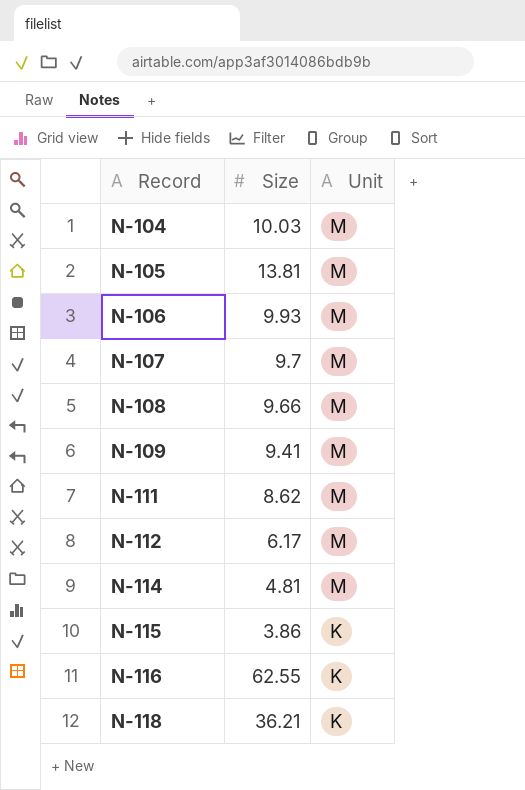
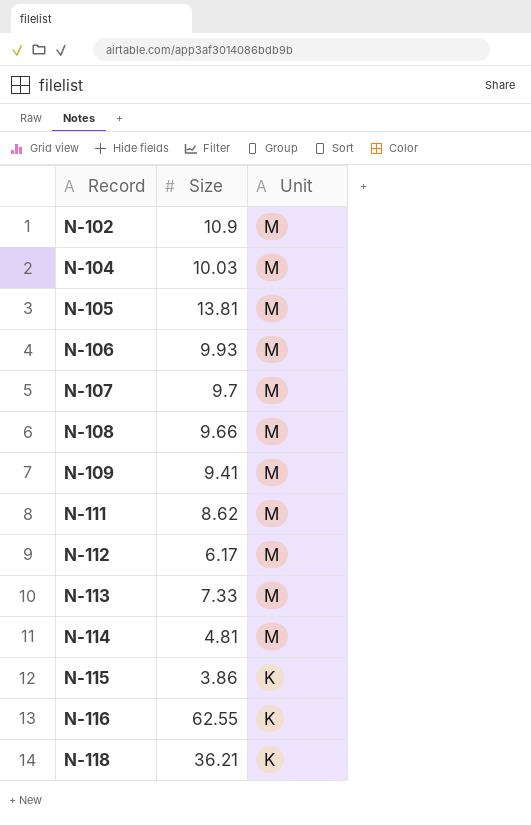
row N-102: none -> 10.9 | M
row N-113: none -> 7.33 | M

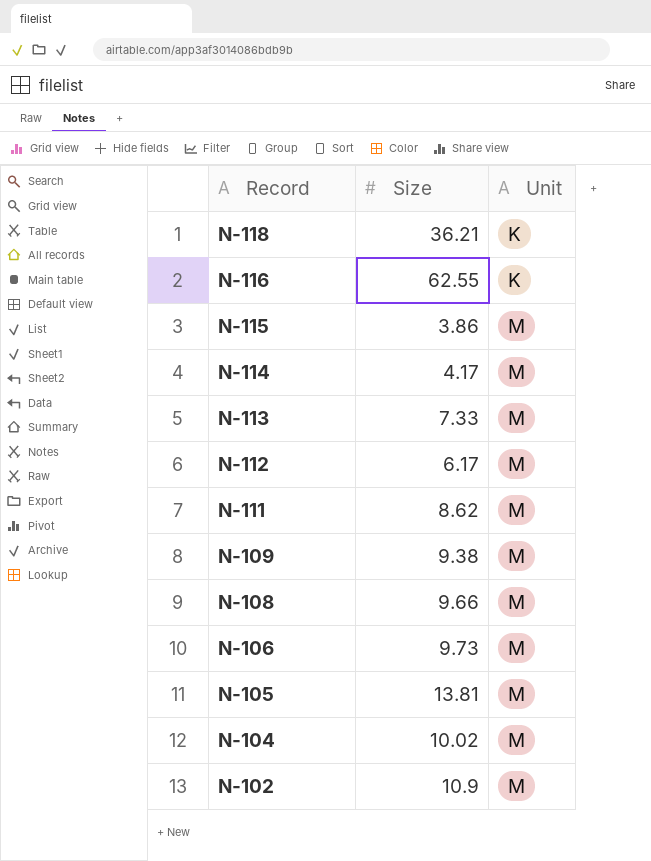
row order: Record ascending -> Record descending
row N-107: 9.7 | M -> none
N-115 | Unit: K -> M
N-114 | Size: 4.81 -> 4.17
N-109 | Size: 9.41 -> 9.38
N-106 | Size: 9.93 -> 9.73
N-104 | Size: 10.03 -> 10.02

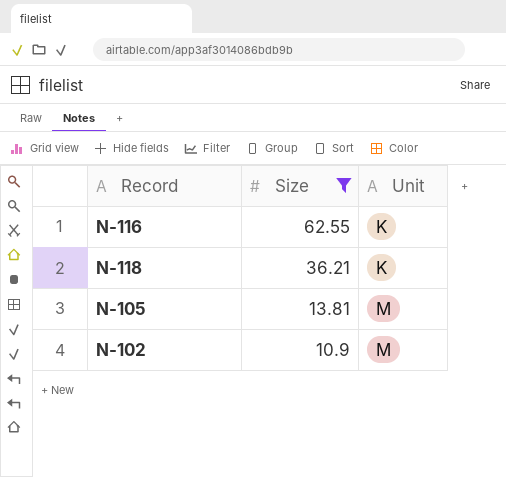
filter: none -> Size >= 10.9
row order: Record descending -> Size descending

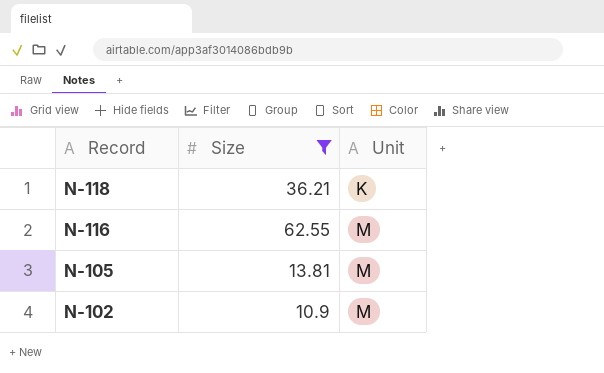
row order: Size descending -> Record descending
N-116 | Unit: K -> M

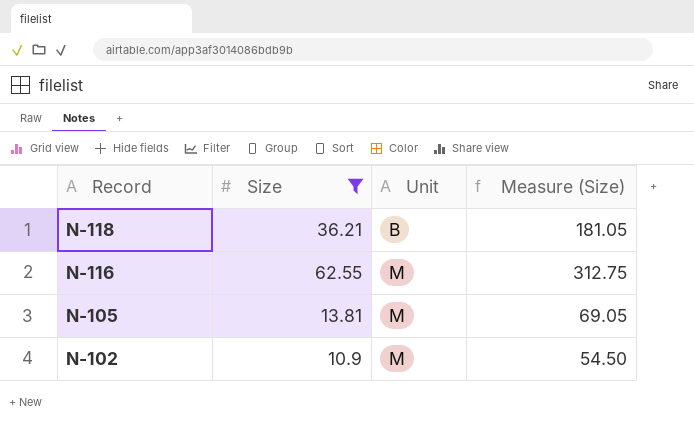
column Measure (Size) | formula: none -> [Size] * 5
N-118 | Unit: K -> B

